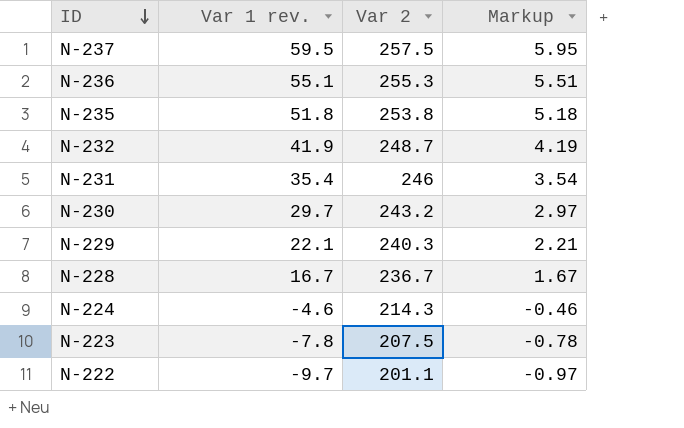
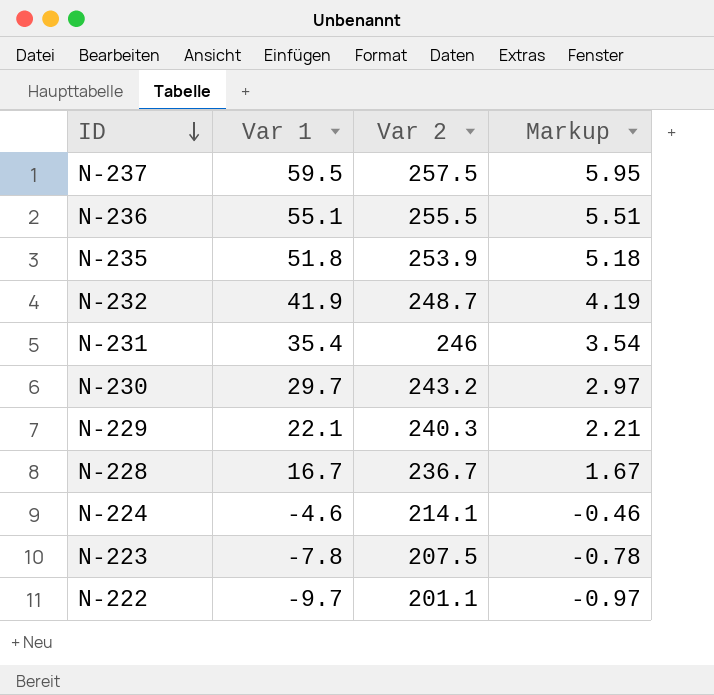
column name: Var 1 rev. -> Var 1
N-236 | Var 2: 255.3 -> 255.5
N-235 | Var 2: 253.8 -> 253.9
N-224 | Var 2: 214.3 -> 214.1

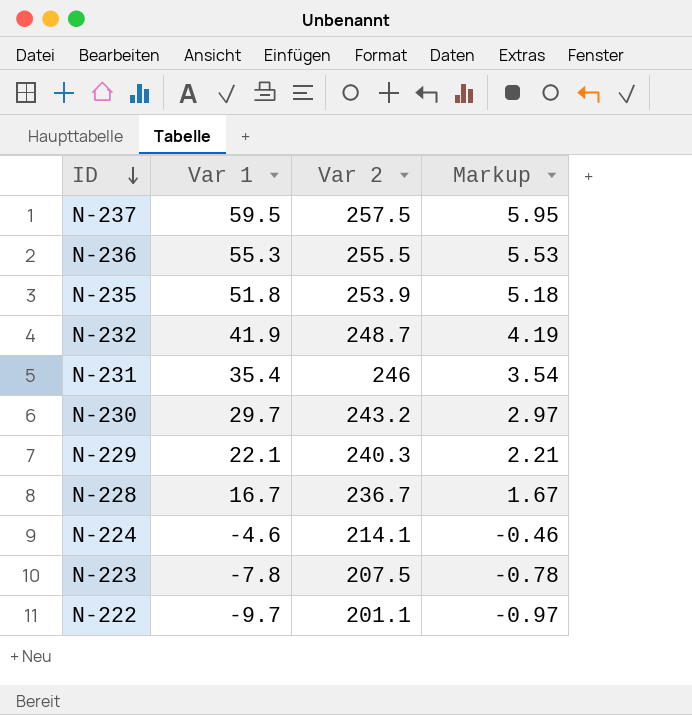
N-236 | Var 1: 55.1 -> 55.3
N-236 | Markup: 5.51 -> 5.53

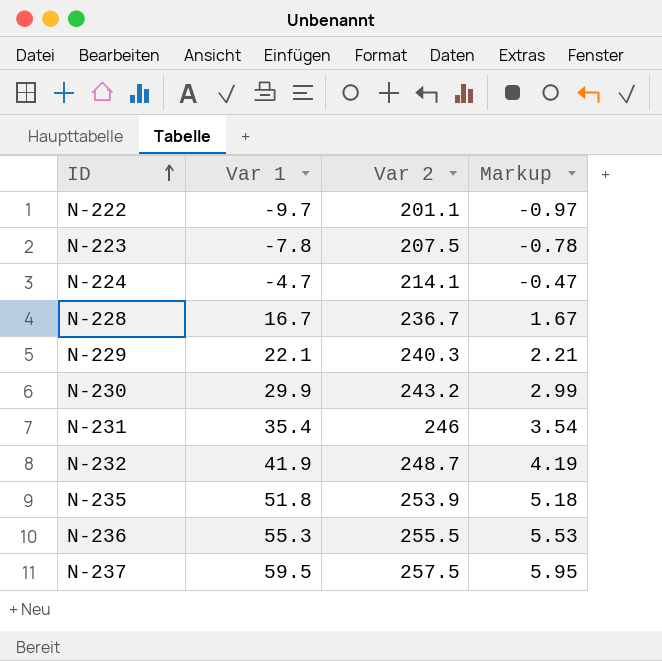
row order: ID descending -> ID ascending
N-224 | Var 1: -4.6 -> -4.7
N-224 | Markup: -0.46 -> -0.47
N-230 | Var 1: 29.7 -> 29.9
N-230 | Markup: 2.97 -> 2.99

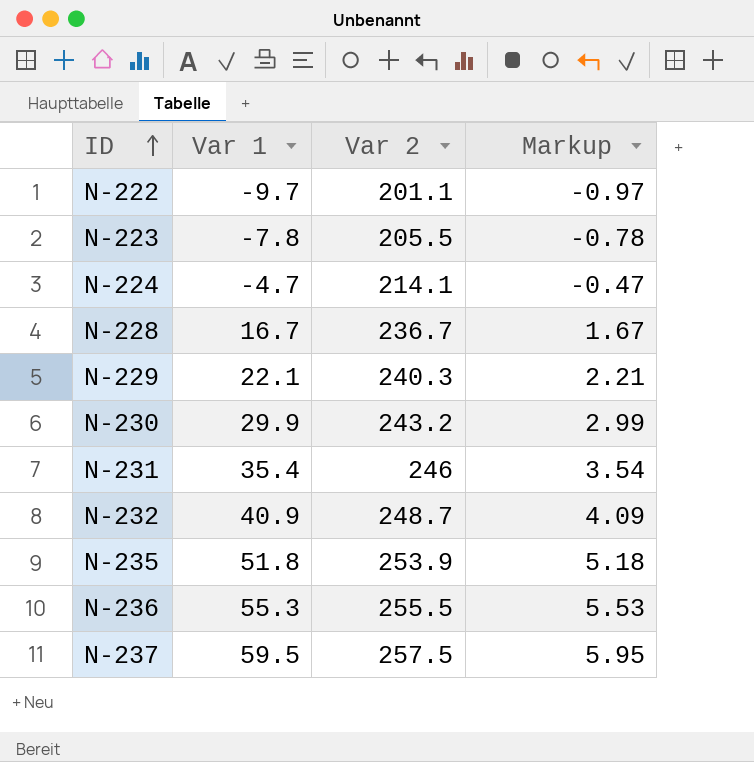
N-223 | Var 2: 207.5 -> 205.5
N-232 | Var 1: 41.9 -> 40.9
N-232 | Markup: 4.19 -> 4.09

